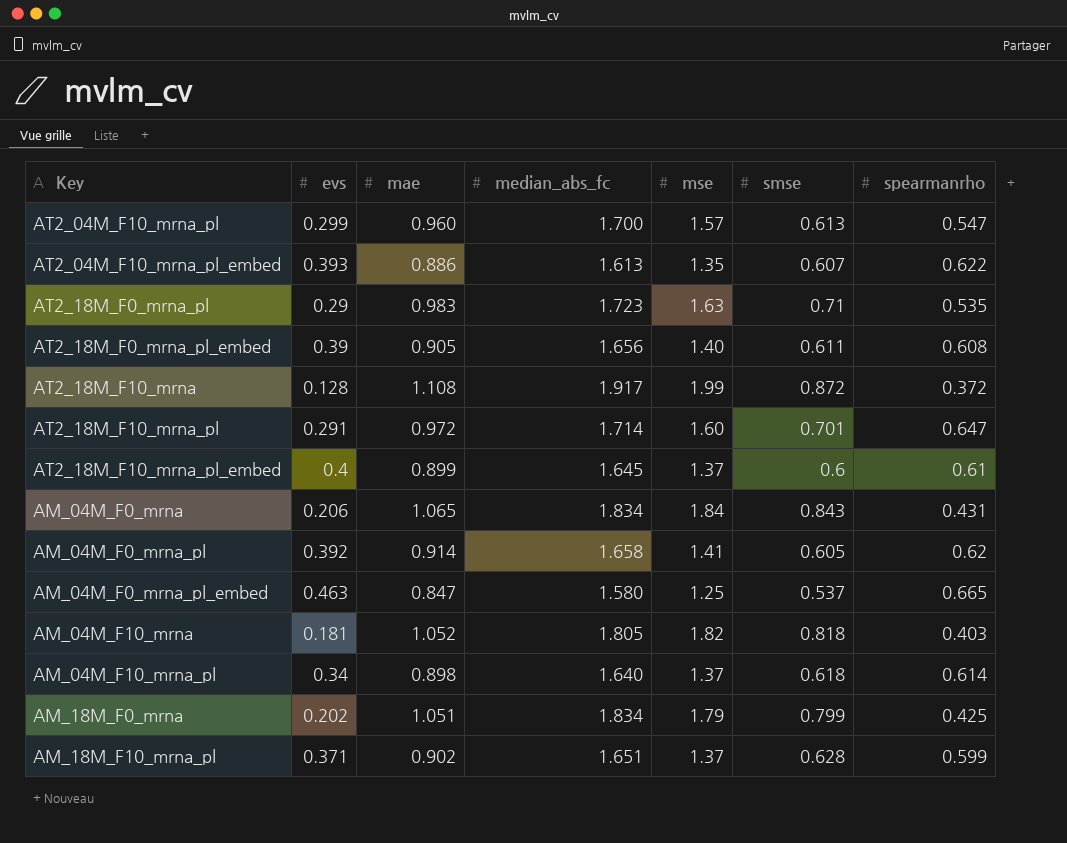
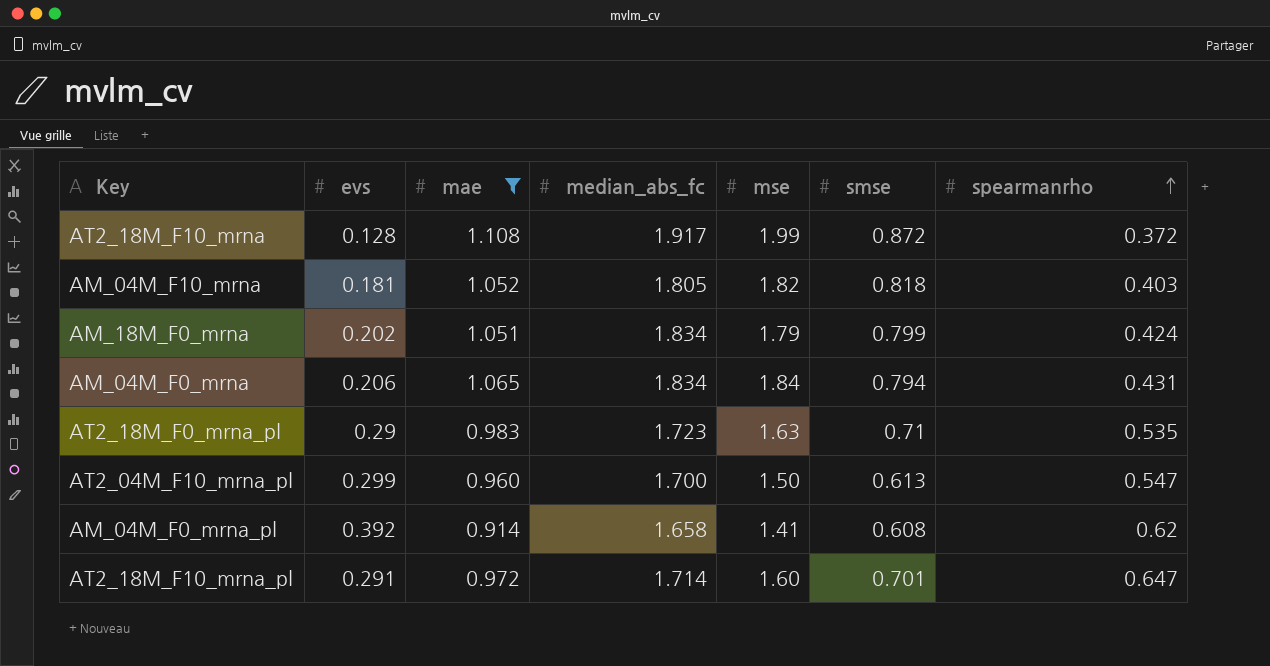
filter: none -> mae >= 0.914
row order: none -> spearmanrho ascending
AM_18M_F0_mrna | spearmanrho: 0.425 -> 0.424
AM_04M_F0_mrna | smse: 0.843 -> 0.794
AT2_04M_F10_mrna_pl | mse: 1.57 -> 1.50
AM_04M_F0_mrna_pl | smse: 0.605 -> 0.608

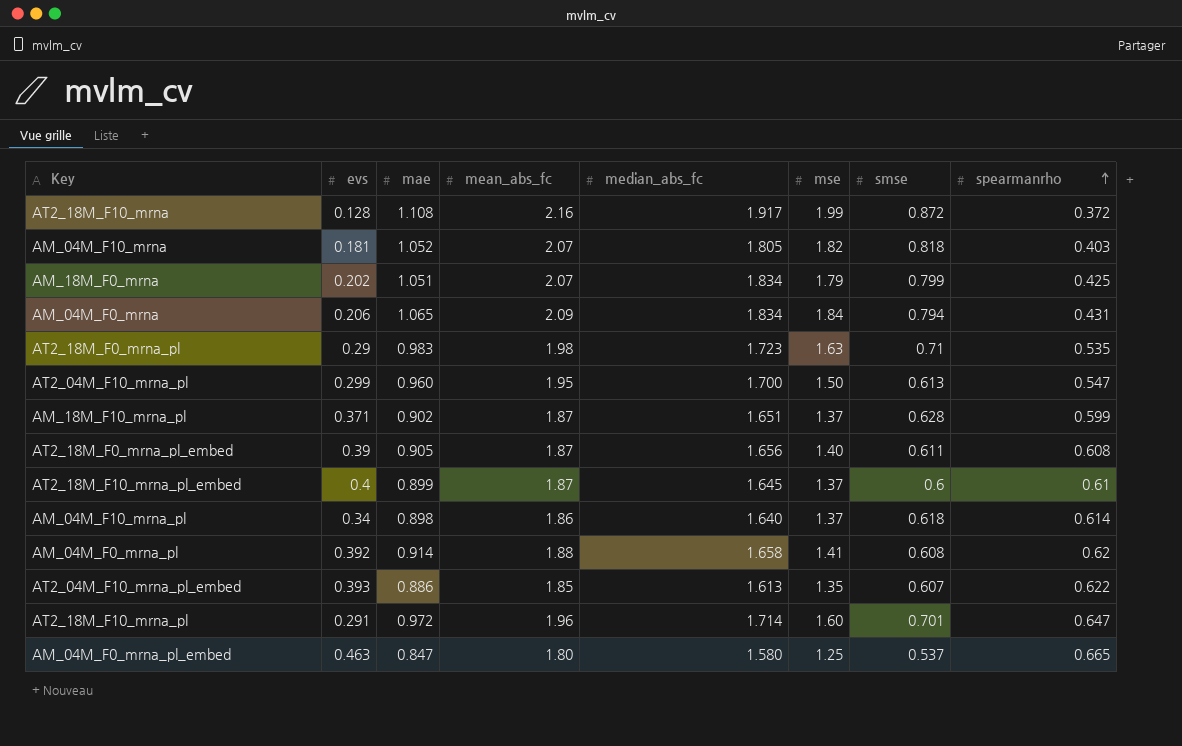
filter: mae >= 0.914 -> none
column mean_abs_fc | position: none -> 4
AM_18M_F0_mrna | spearmanrho: 0.424 -> 0.425

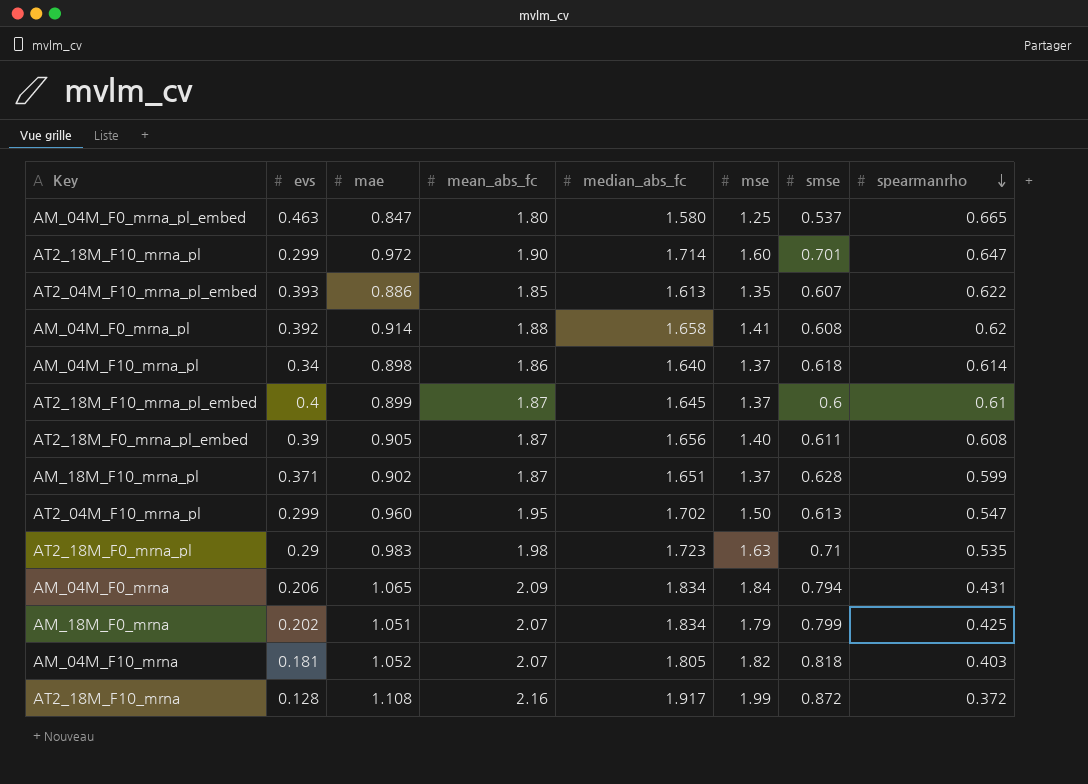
row order: spearmanrho ascending -> spearmanrho descending
AT2_18M_F10_mrna_pl | evs: 0.291 -> 0.299
AT2_18M_F10_mrna_pl | mean_abs_fc: 1.96 -> 1.90
AT2_04M_F10_mrna_pl | median_abs_fc: 1.700 -> 1.702

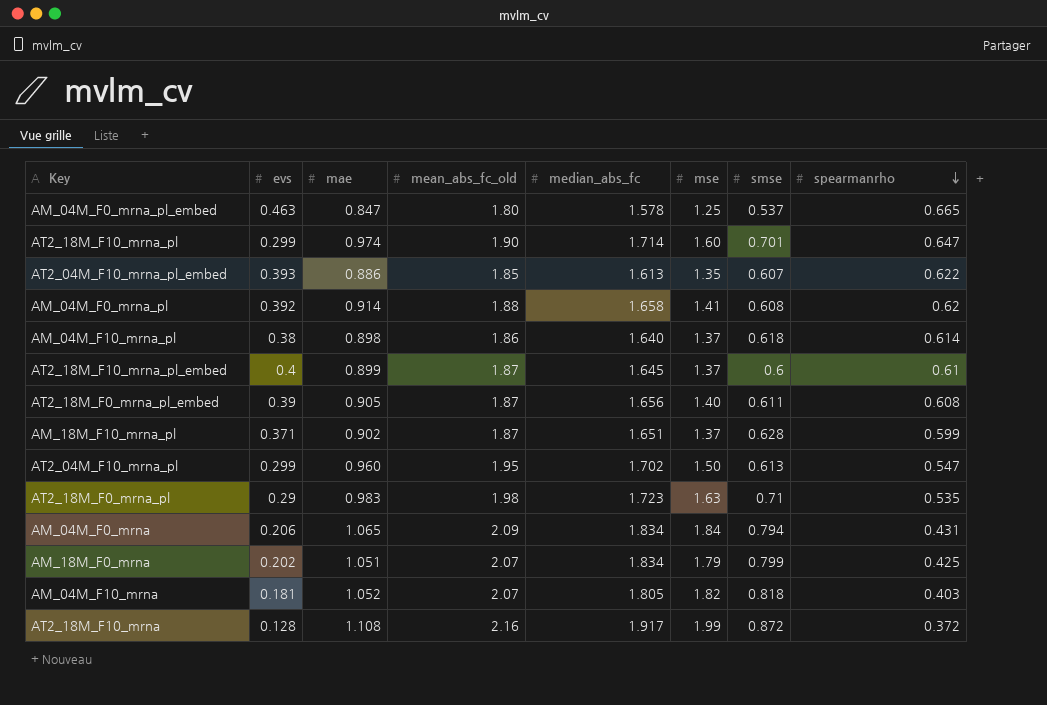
column name: mean_abs_fc -> mean_abs_fc_old
AM_04M_F0_mrna_pl_embed | median_abs_fc: 1.580 -> 1.578
AT2_18M_F10_mrna_pl | mae: 0.972 -> 0.974
AM_04M_F10_mrna_pl | evs: 0.34 -> 0.38

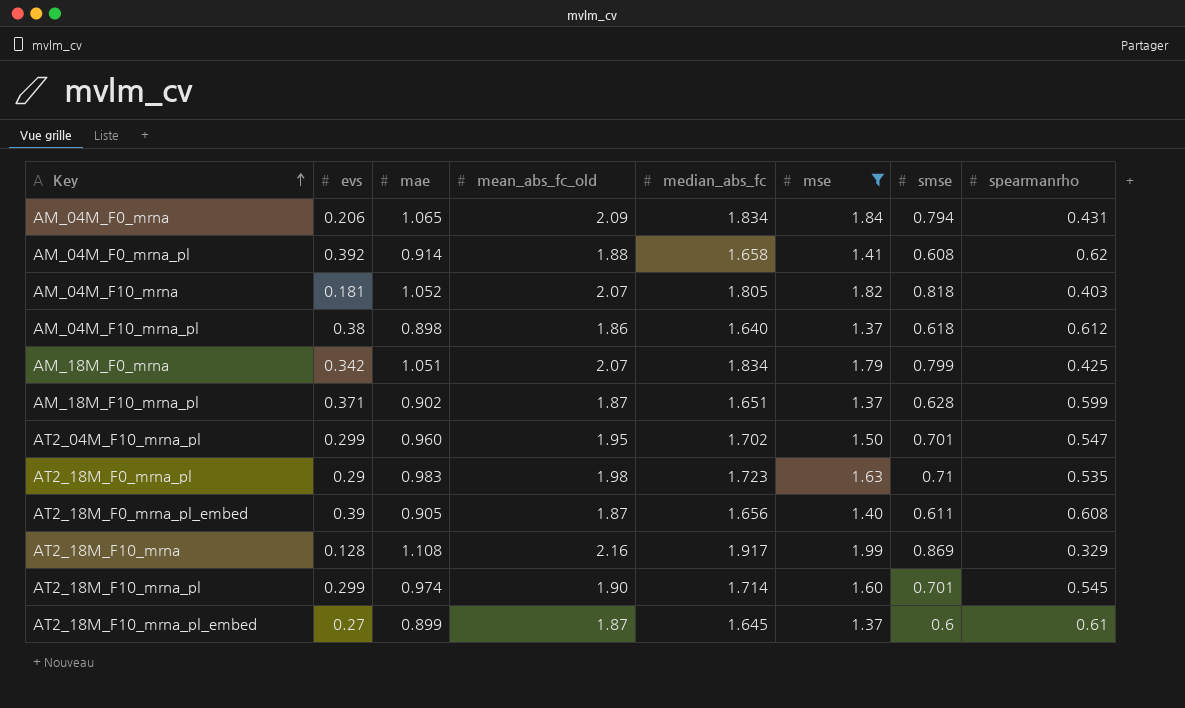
filter: none -> mse >= 1.37
row order: spearmanrho descending -> Key ascending
AM_04M_F10_mrna_pl | spearmanrho: 0.614 -> 0.612
AM_18M_F0_mrna | evs: 0.202 -> 0.342
AT2_04M_F10_mrna_pl | smse: 0.613 -> 0.701
AT2_18M_F10_mrna | smse: 0.872 -> 0.869
AT2_18M_F10_mrna | spearmanrho: 0.372 -> 0.329
AT2_18M_F10_mrna_pl | spearmanrho: 0.647 -> 0.545
AT2_18M_F10_mrna_pl_embed | evs: 0.4 -> 0.27

